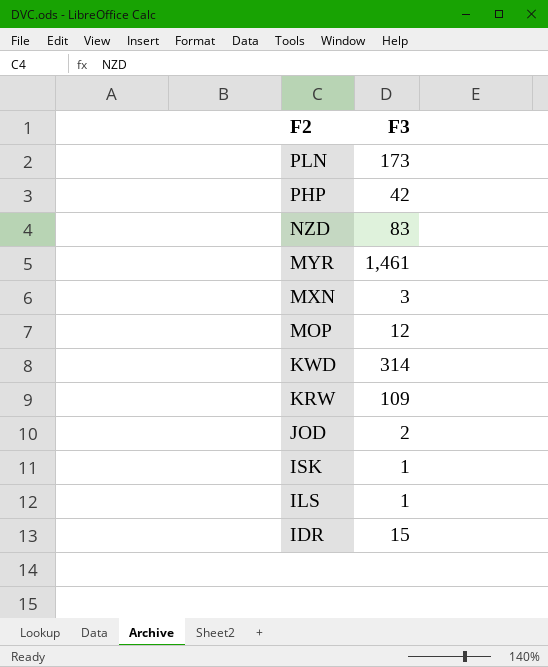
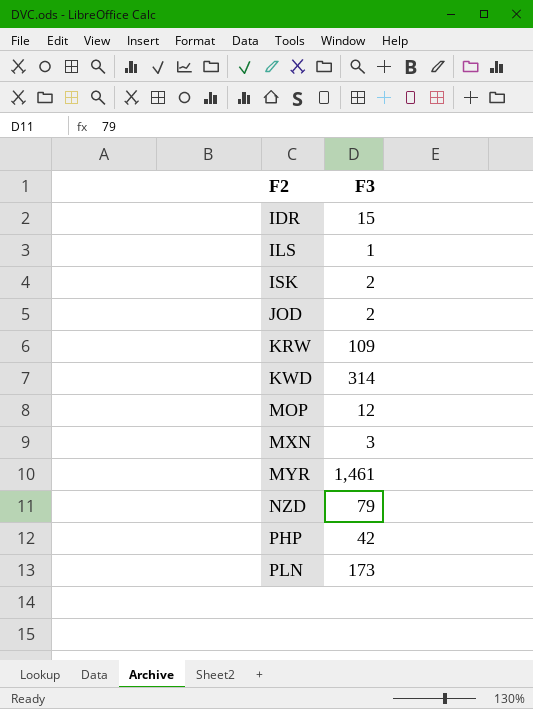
row order: F2 descending -> F2 ascending
ISK | F3: 1 -> 2
NZD | F3: 83 -> 79

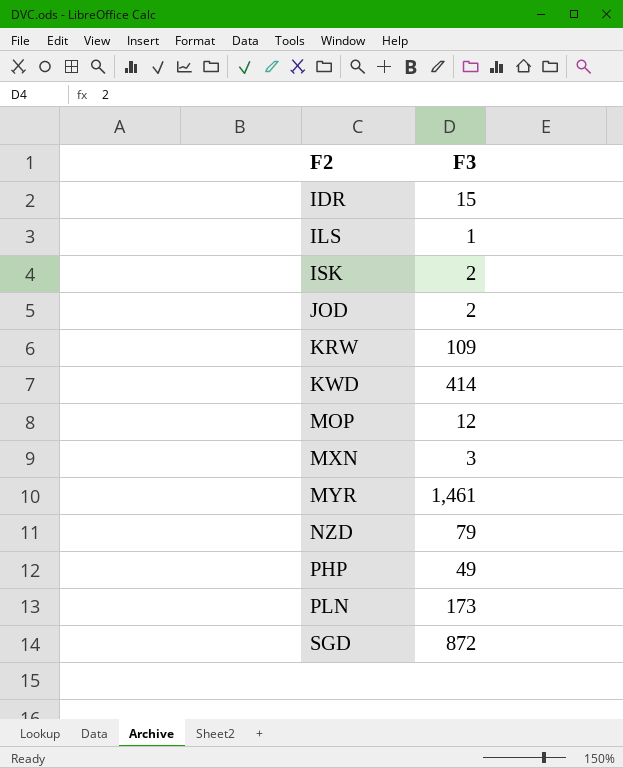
KWD | F3: 314 -> 414
PHP | F3: 42 -> 49
row SGD: none -> 872

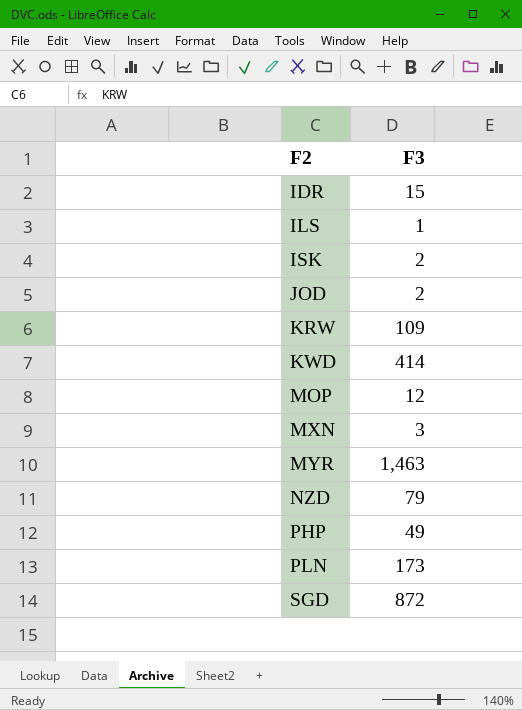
MYR | F3: 1,461 -> 1,463

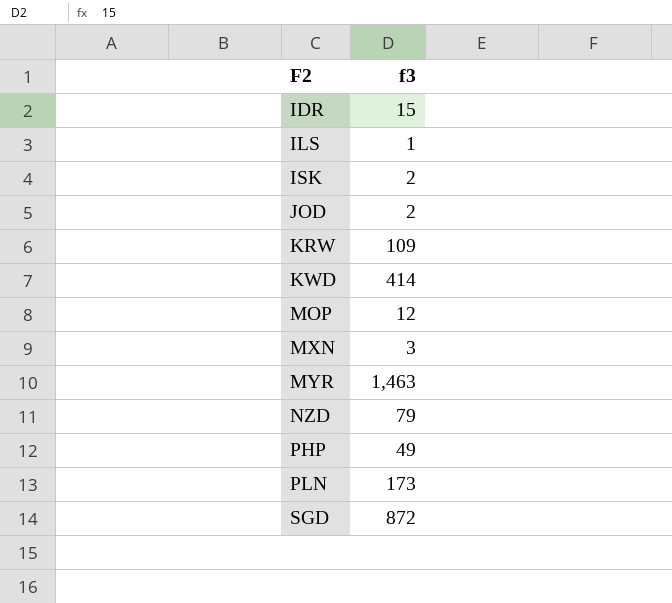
column name: F3 -> f3

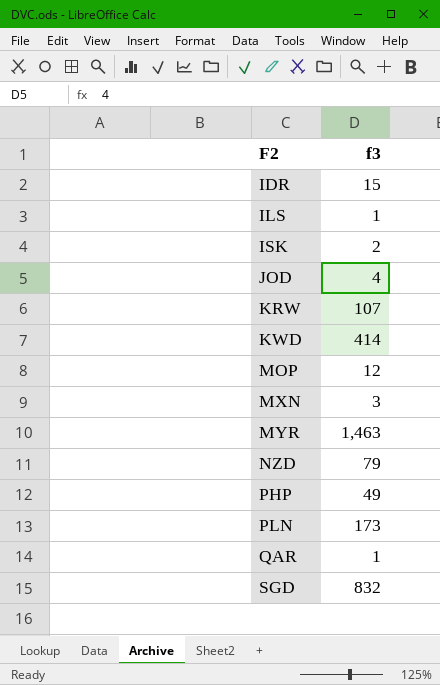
JOD | f3: 2 -> 4
KRW | f3: 109 -> 107
row QAR: none -> 1
SGD | f3: 872 -> 832

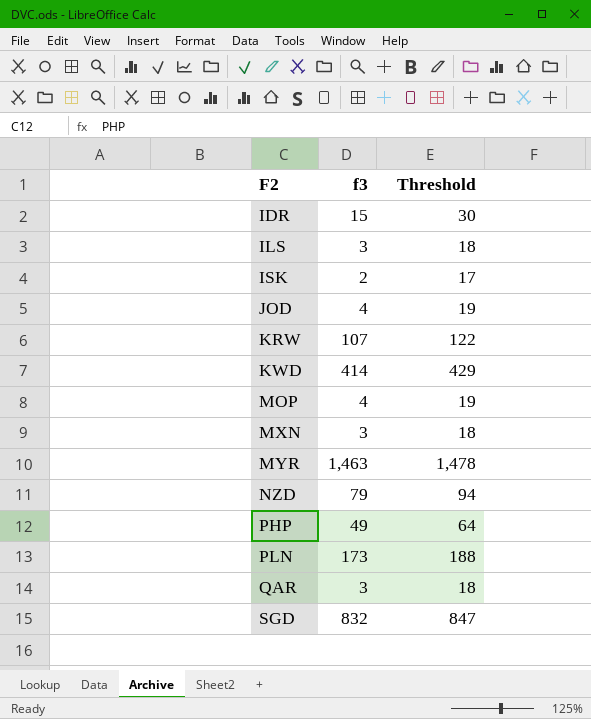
column Threshold | formula: none -> [f3] + 15
ILS | f3: 1 -> 3
MOP | f3: 12 -> 4
QAR | f3: 1 -> 3

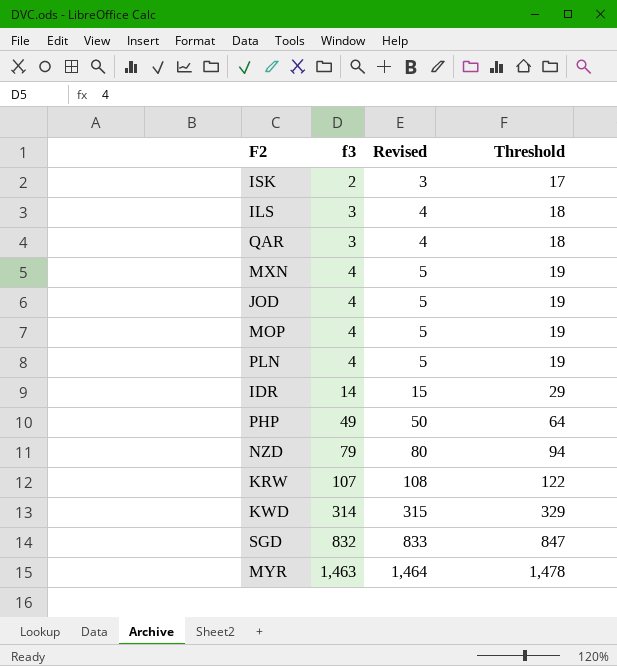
row order: F2 ascending -> f3 ascending
column Revised | formula: none -> [f3] + 1
MXN | f3: 3 -> 4
MXN | Threshold: 18 -> 19
PLN | f3: 173 -> 4
PLN | Threshold: 188 -> 19
IDR | f3: 15 -> 14
IDR | Threshold: 30 -> 29
KWD | f3: 414 -> 314
KWD | Threshold: 429 -> 329

